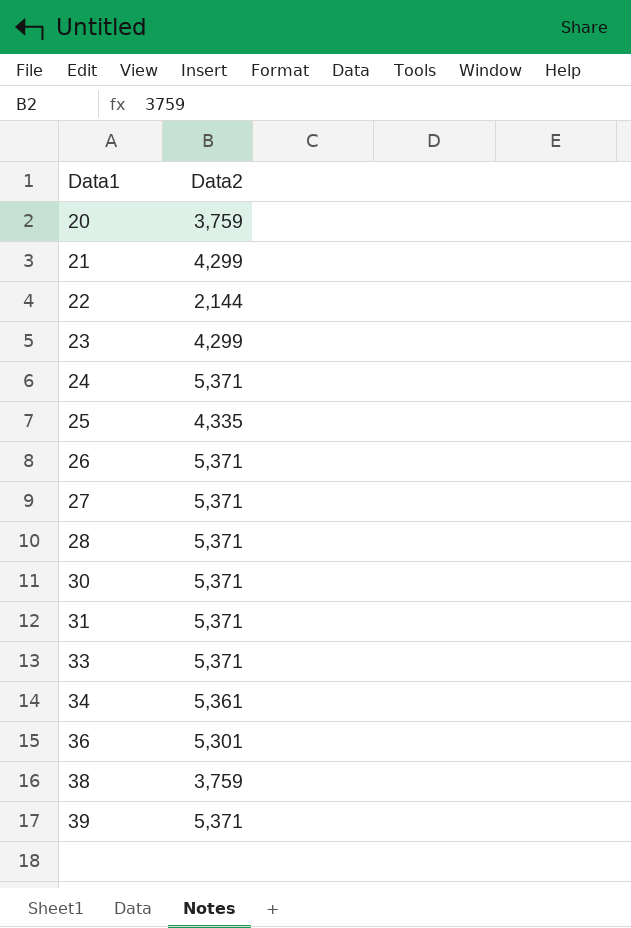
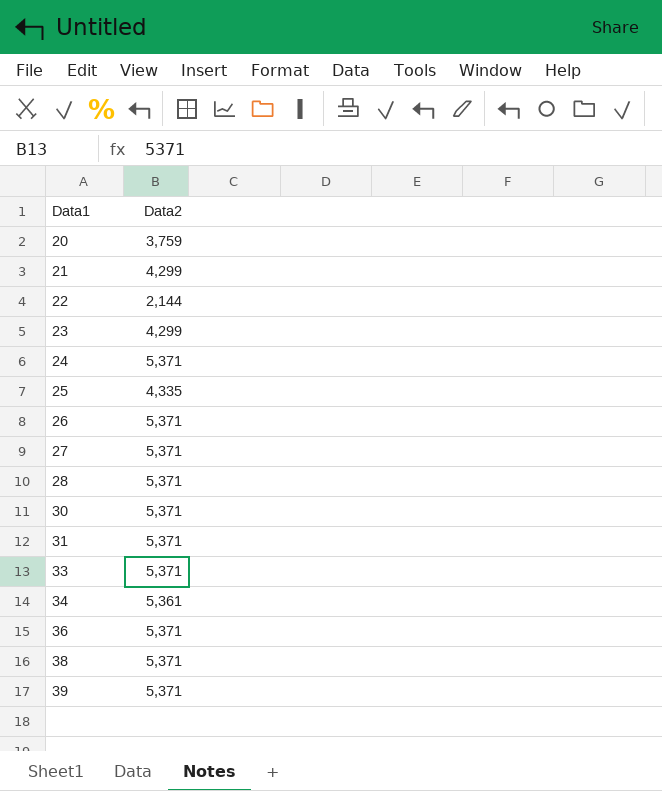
36 | Data2: 5,301 -> 5,371
38 | Data2: 3,759 -> 5,371

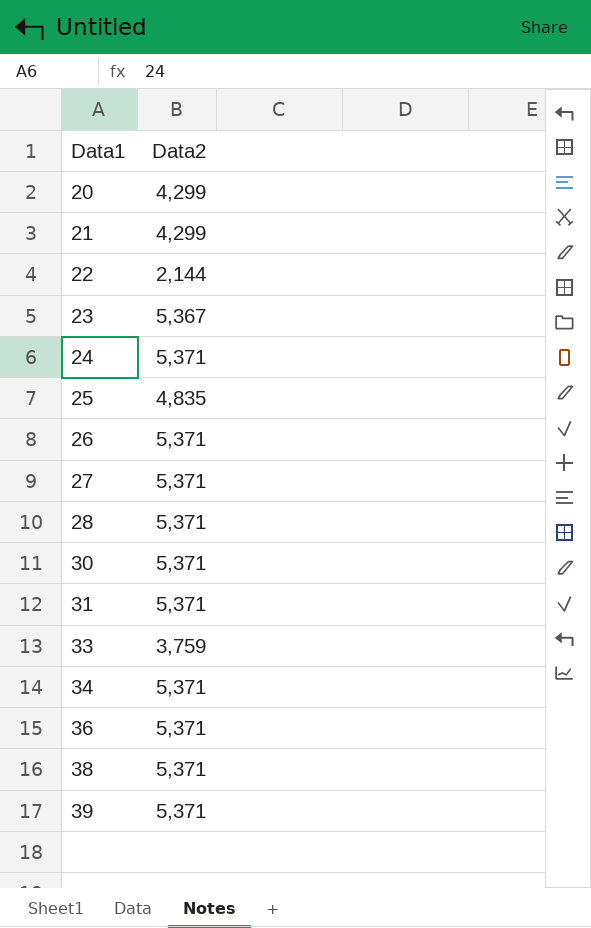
20 | Data2: 3,759 -> 4,299
23 | Data2: 4,299 -> 5,367
25 | Data2: 4,335 -> 4,835
33 | Data2: 5,371 -> 3,759
34 | Data2: 5,361 -> 5,371

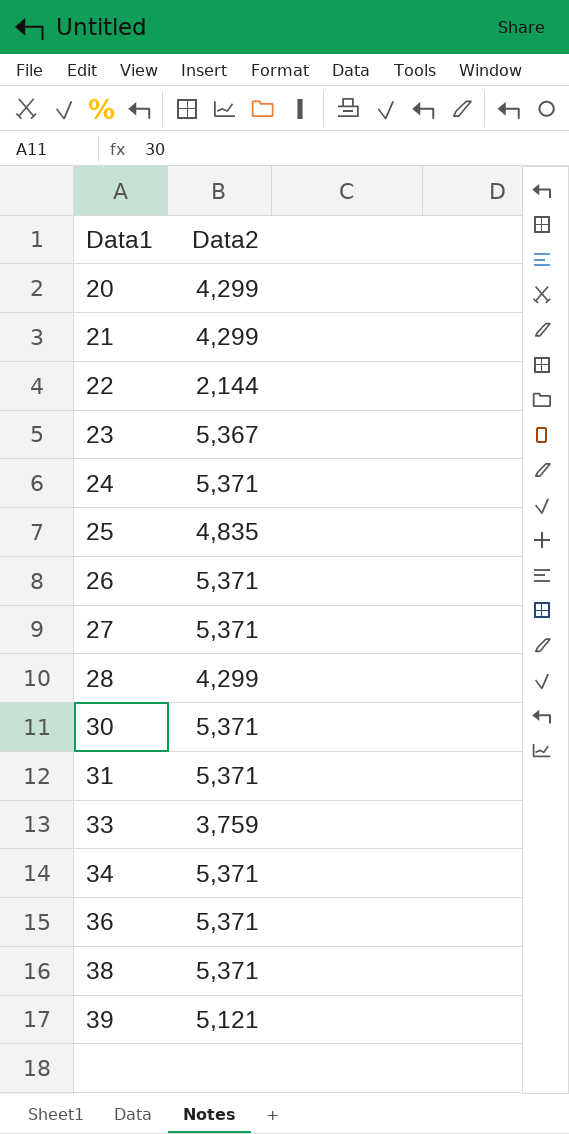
28 | Data2: 5,371 -> 4,299
39 | Data2: 5,371 -> 5,121

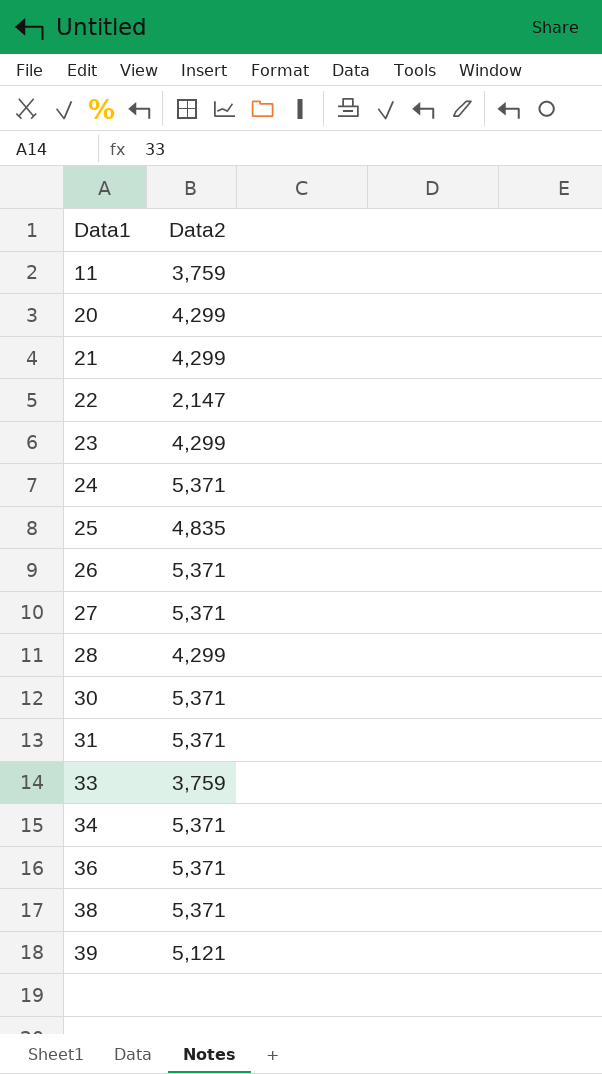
row 11: none -> 3,759
22 | Data2: 2,144 -> 2,147
23 | Data2: 5,367 -> 4,299

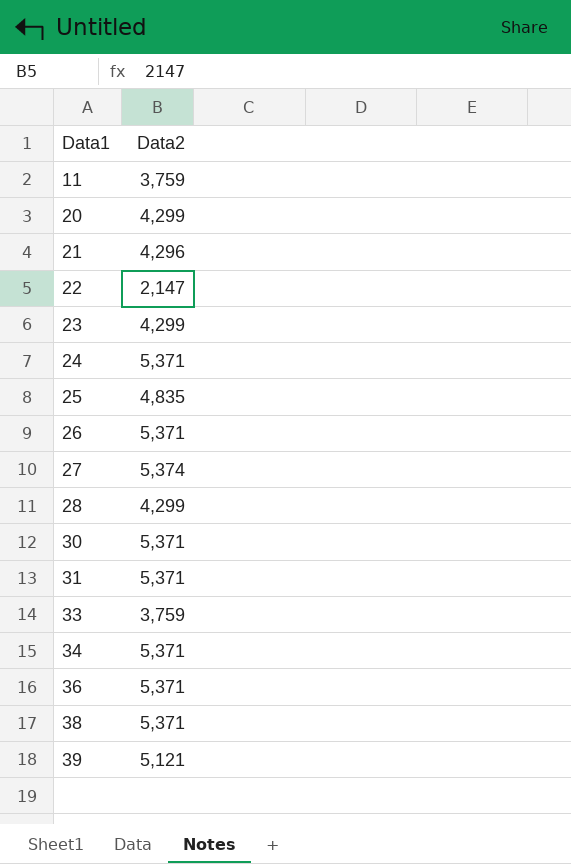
21 | Data2: 4,299 -> 4,296
27 | Data2: 5,371 -> 5,374

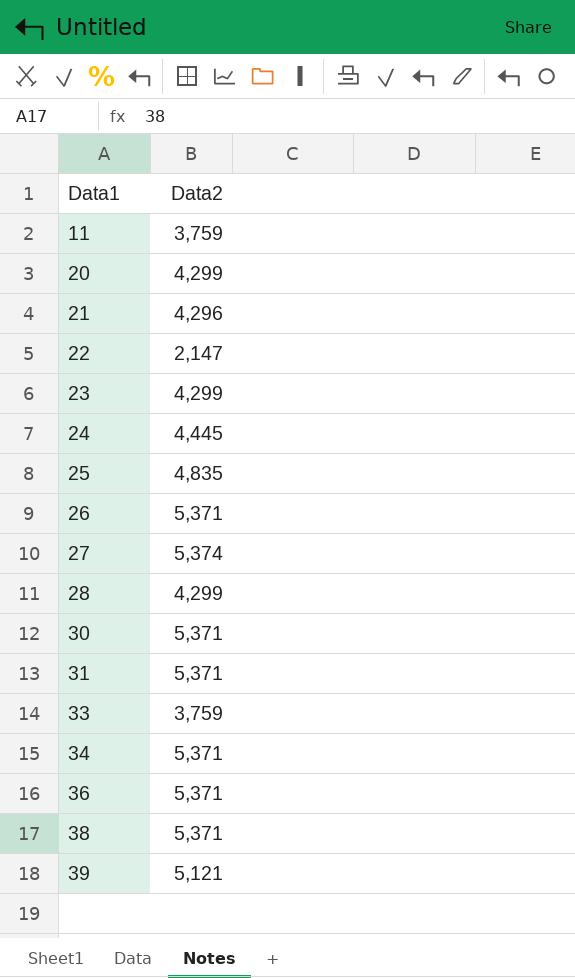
24 | Data2: 5,371 -> 4,445

